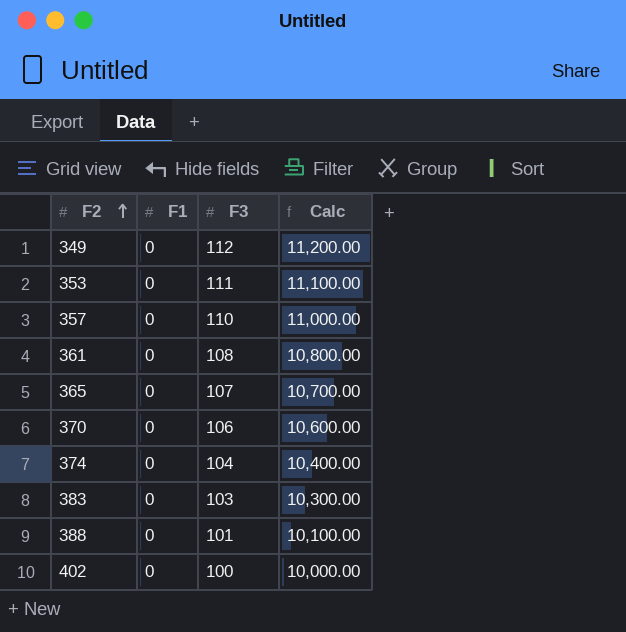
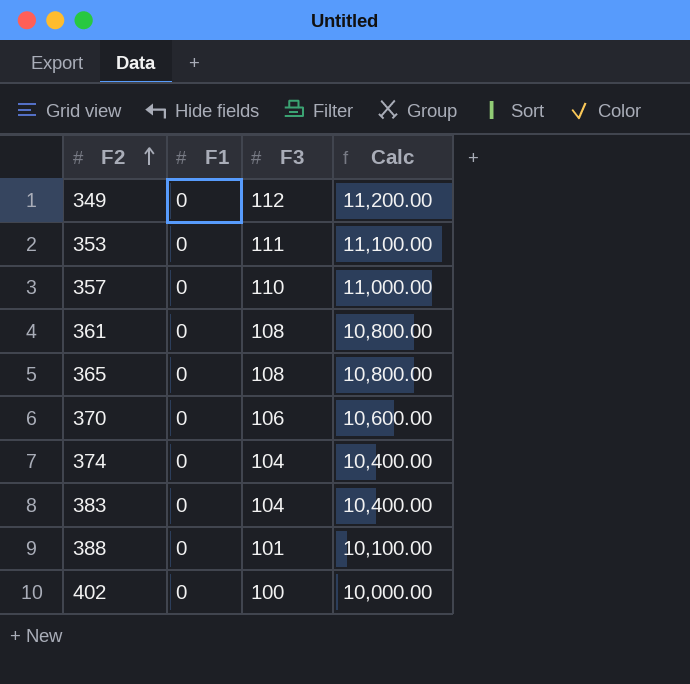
365 | F3: 107 -> 108
365 | Calc: 10,700.00 -> 10,800.00
383 | F3: 103 -> 104
383 | Calc: 10,300.00 -> 10,400.00

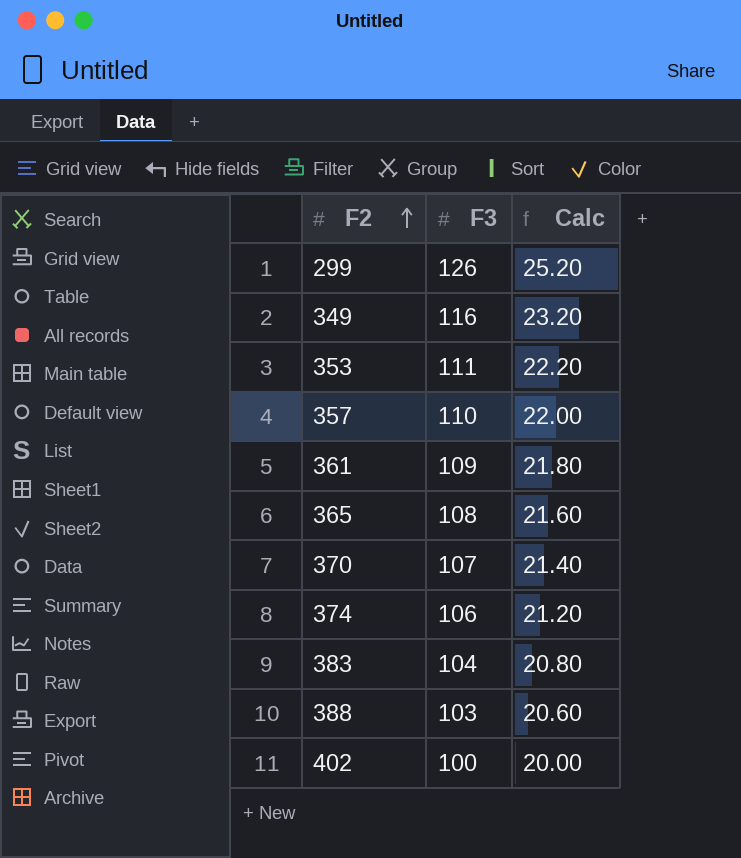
column F1 | position: 2 -> none
column Calc | formula: [F3] * 100 -> [F3] * 0.2
row 299: none -> 126 | 25.20
349 | F3: 112 -> 116
361 | F3: 108 -> 109
370 | F3: 106 -> 107
374 | F3: 104 -> 106
388 | F3: 101 -> 103

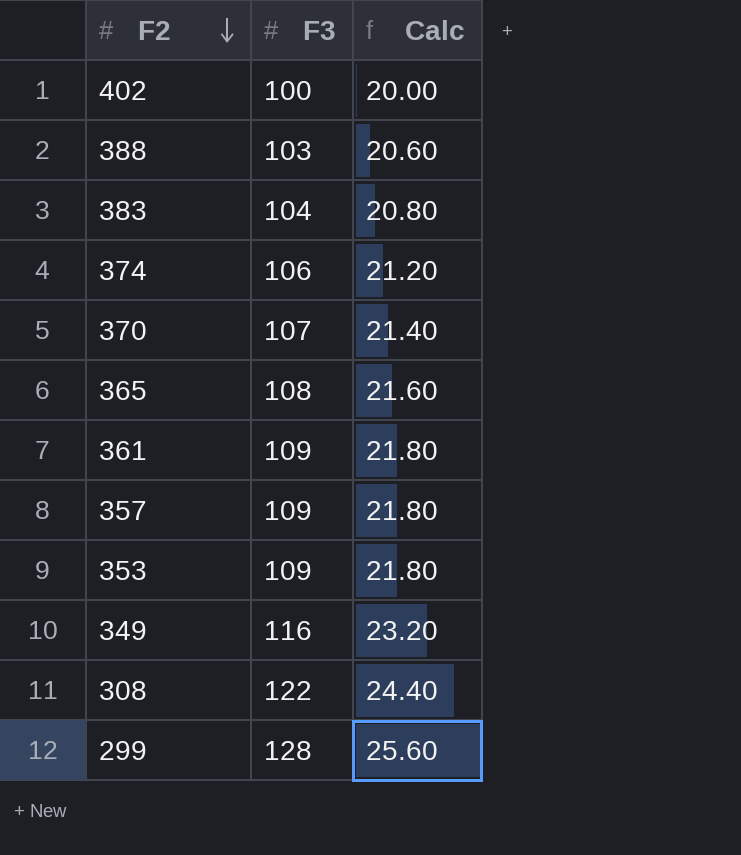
row order: F2 ascending -> F2 descending
357 | F3: 110 -> 109
357 | Calc: 22.00 -> 21.80
353 | F3: 111 -> 109
353 | Calc: 22.20 -> 21.80
row 308: none -> 122 | 24.40
299 | F3: 126 -> 128
299 | Calc: 25.20 -> 25.60

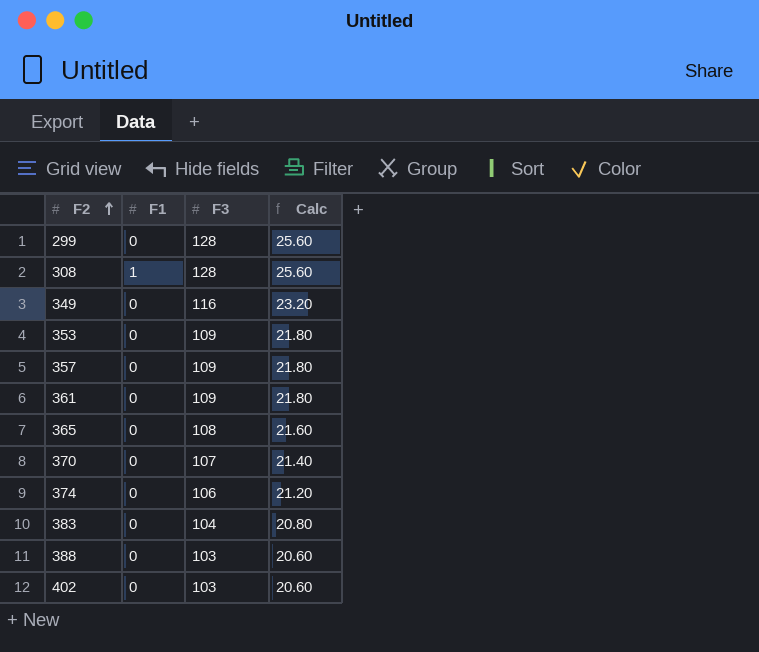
row order: F2 descending -> F2 ascending
column F1 | position: none -> 2
308 | F3: 122 -> 128
308 | Calc: 24.40 -> 25.60
402 | F3: 100 -> 103
402 | Calc: 20.00 -> 20.60

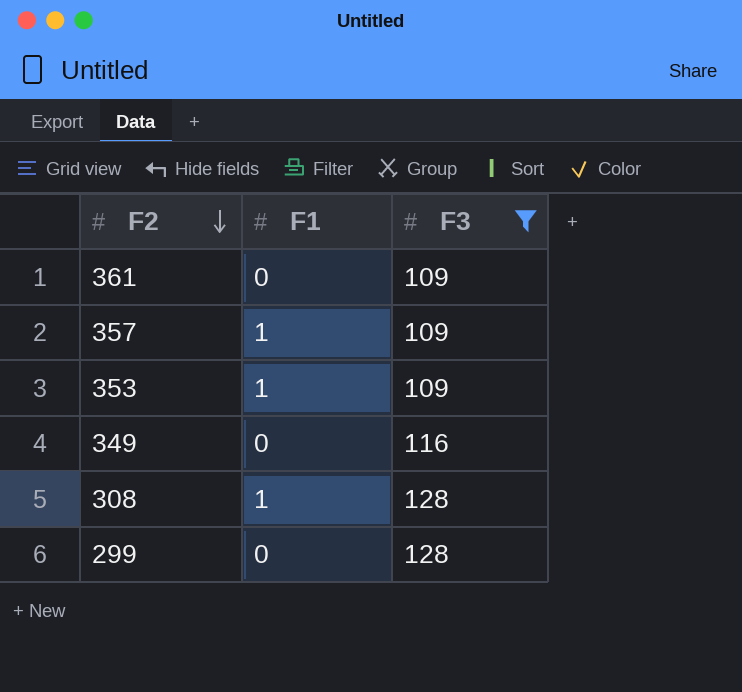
filter: none -> F3 >= 109
row order: F2 ascending -> F2 descending
column Calc | formula: [F3] * 0.2 -> none
357 | F1: 0 -> 1
353 | F1: 0 -> 1

